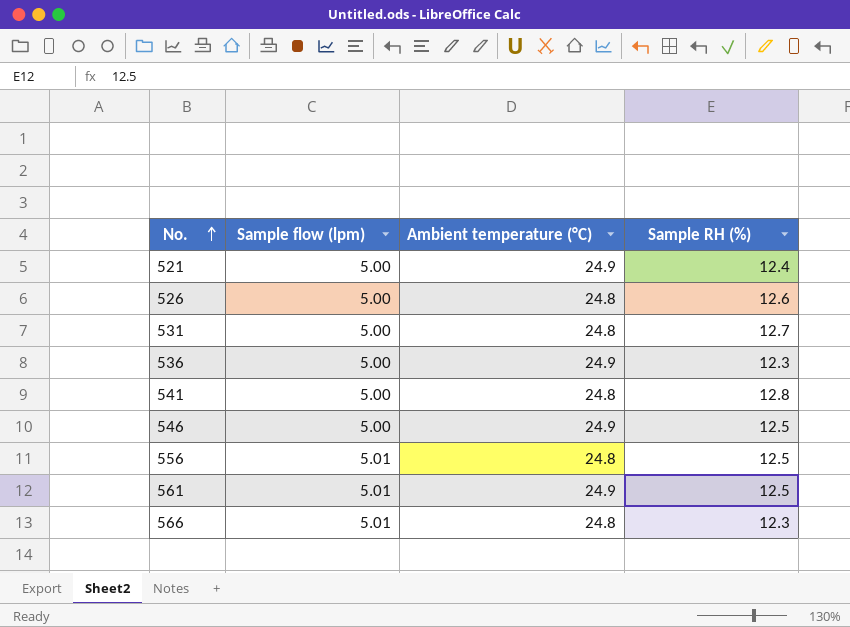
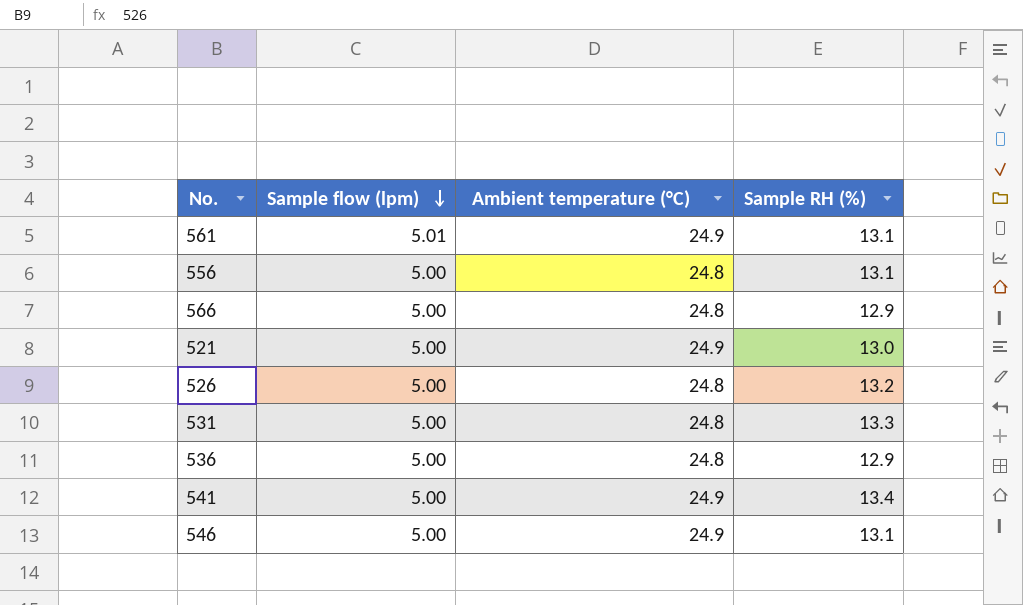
row order: No. ascending -> Sample flow (lpm) descending
561 | Sample RH (%): 12.5 -> 13.1
556 | Sample flow (lpm): 5.01 -> 5.00
556 | Sample RH (%): 12.5 -> 13.1
566 | Sample flow (lpm): 5.01 -> 5.00
566 | Sample RH (%): 12.3 -> 12.9
521 | Sample RH (%): 12.4 -> 13.0
526 | Sample RH (%): 12.6 -> 13.2
531 | Sample RH (%): 12.7 -> 13.3
536 | Ambient temperature (°C): 24.9 -> 24.8
536 | Sample RH (%): 12.3 -> 12.9
541 | Ambient temperature (°C): 24.8 -> 24.9
541 | Sample RH (%): 12.8 -> 13.4
546 | Sample RH (%): 12.5 -> 13.1

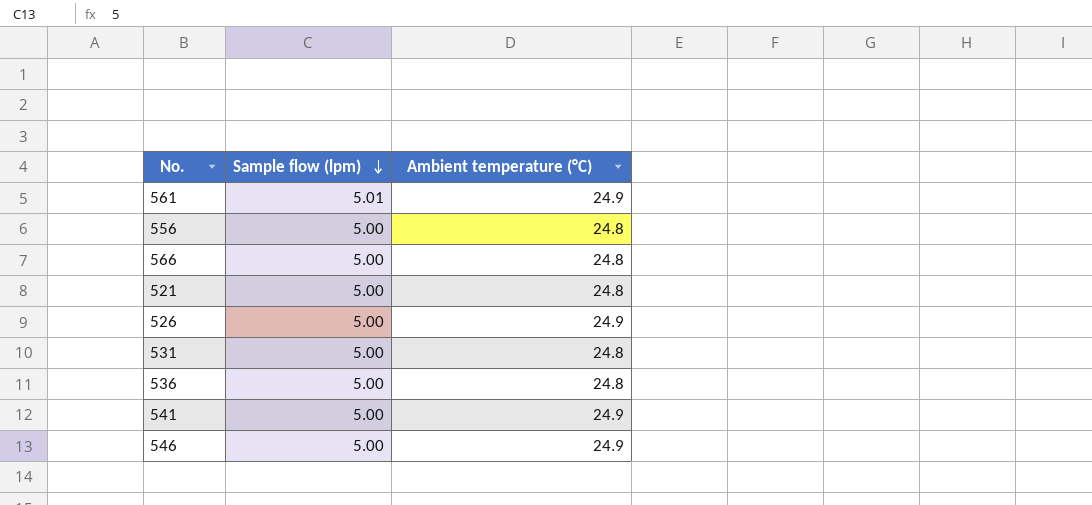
column Sample RH (%) | position: 4 -> none
521 | Ambient temperature (°C): 24.9 -> 24.8
526 | Ambient temperature (°C): 24.8 -> 24.9

